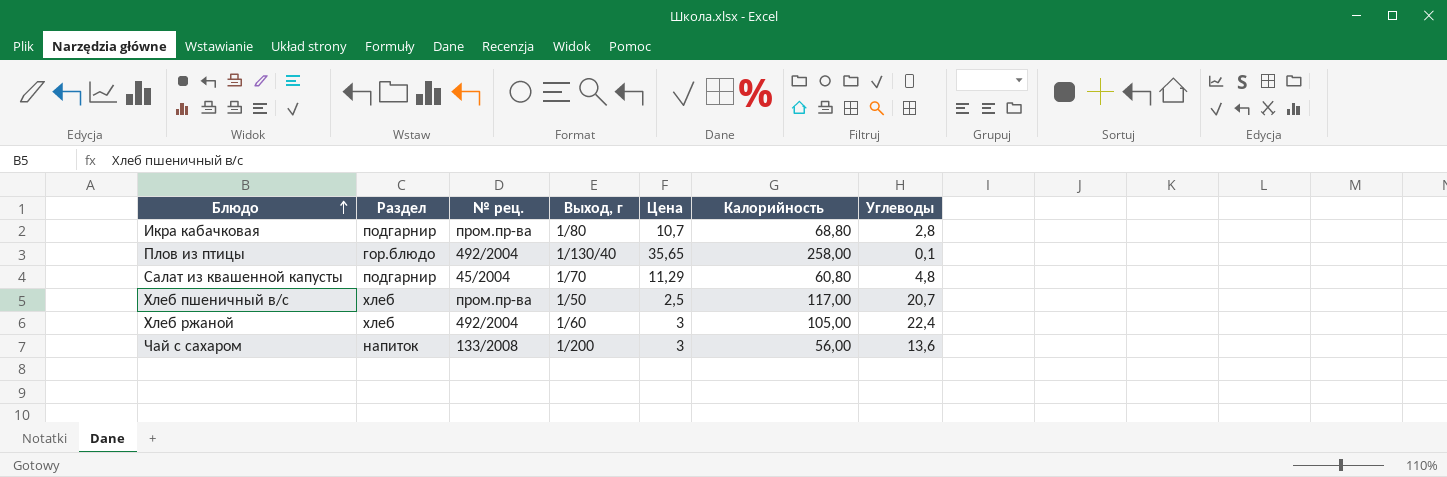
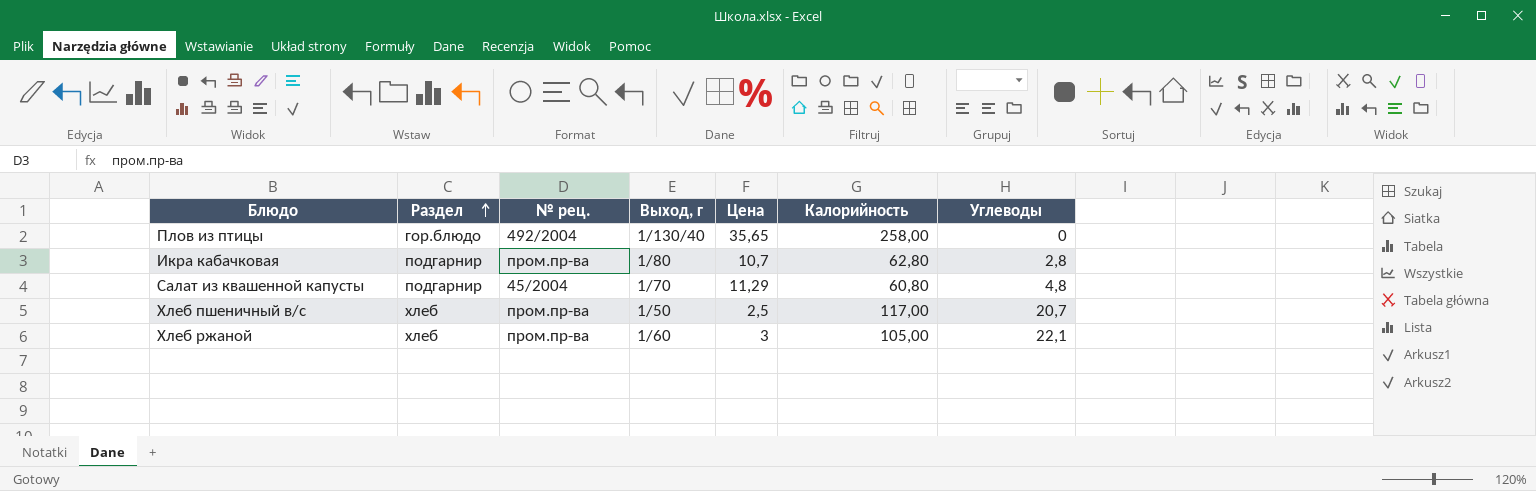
row order: Блюдо ascending -> Раздел ascending
row Чай с сахаром: напиток | 133/2008 | 1/200 | 3 | 56,00 | 13,6 -> none
Плов из птицы | Углеводы: 0,1 -> 0
Икра кабачковая | Калорийность: 68,80 -> 62,80
Хлеб ржаной | № рец.: 492/2004 -> пром.пр-ва
Хлеб ржаной | Углеводы: 22,4 -> 22,1

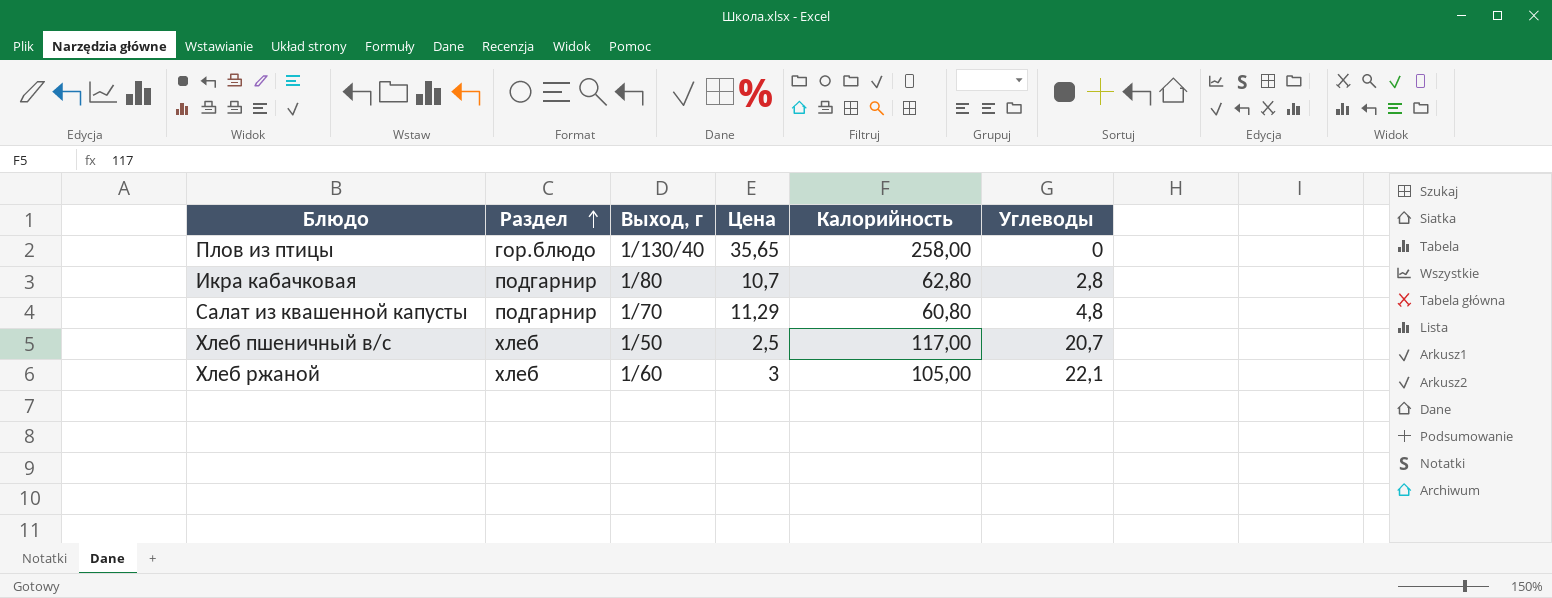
column № рец. | position: 3 -> none

